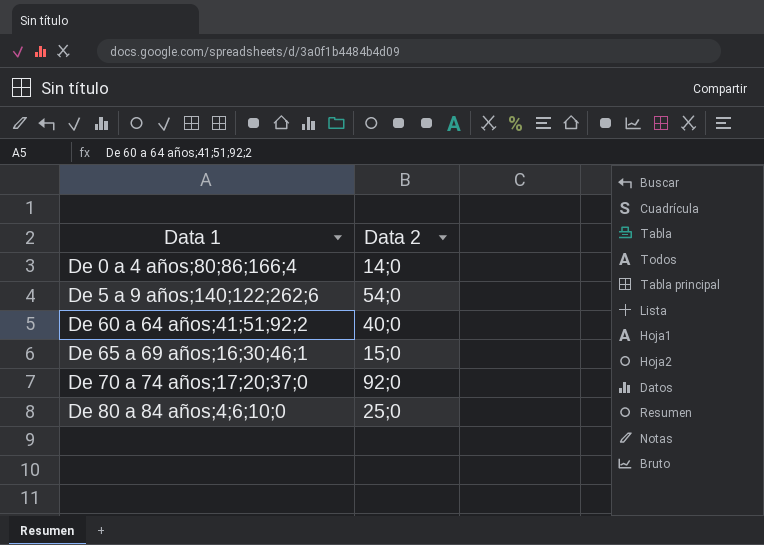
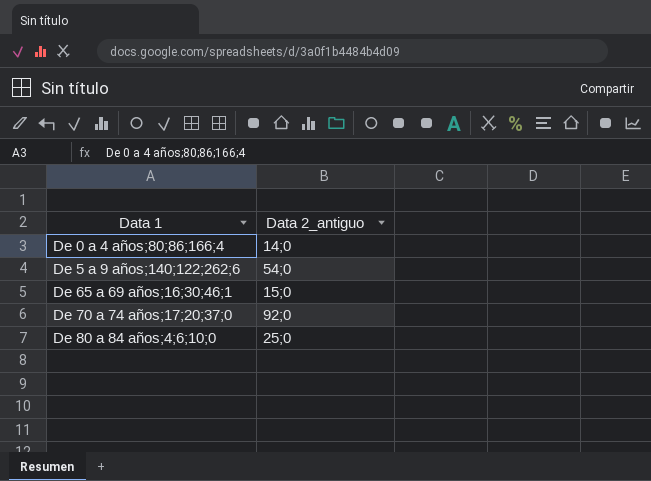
column name: Data 2 -> Data 2_antiguo
row De 60 a 64 años;41;51;92;2: 40;0 -> none

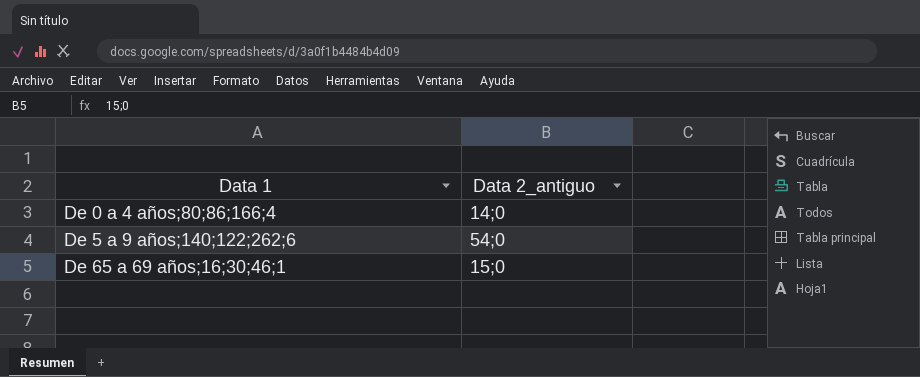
row De 70 a 74 años;17;20;37;0: 92;0 -> none
row De 80 a 84 años;4;6;10;0: 25;0 -> none

